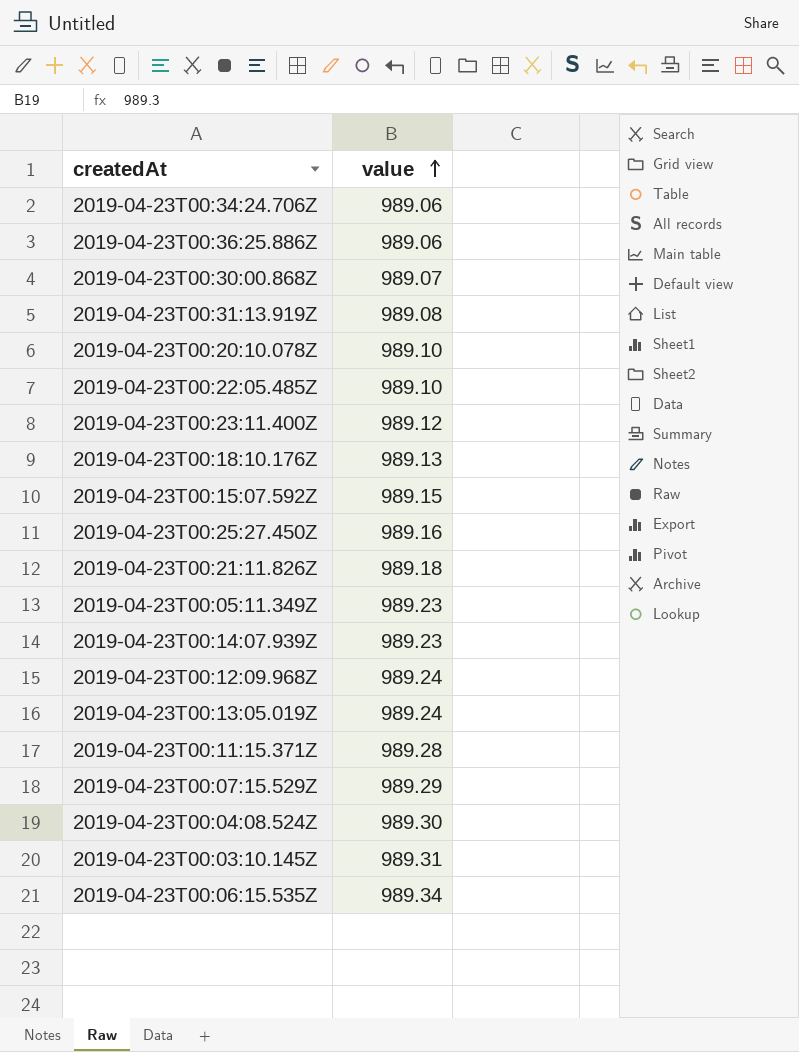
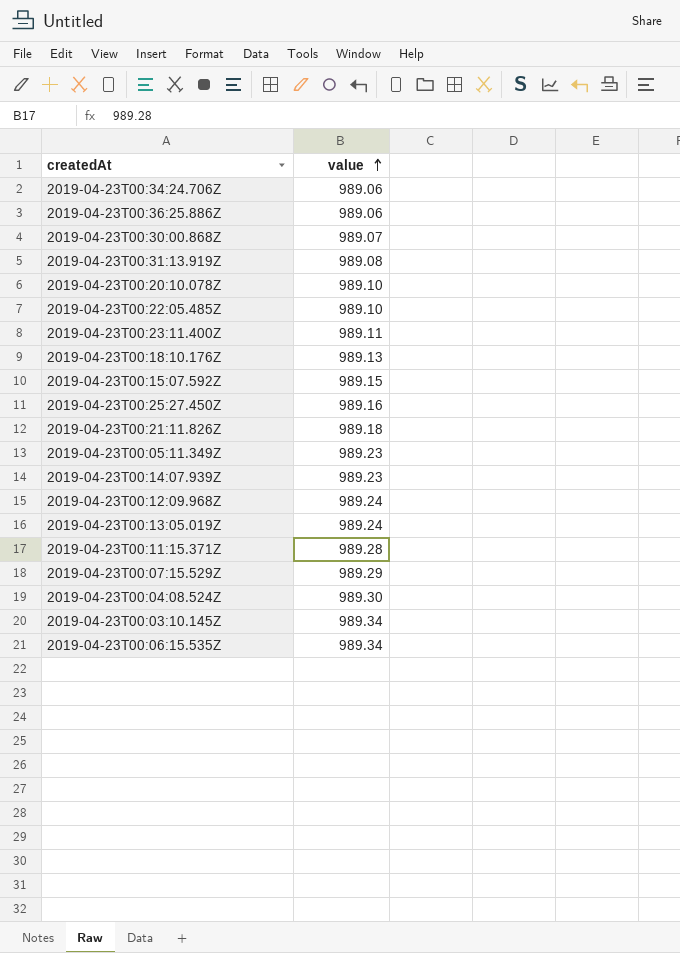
2019-04-23T00:23:11.400Z | value: 989.12 -> 989.11
2019-04-23T00:03:10.145Z | value: 989.31 -> 989.34

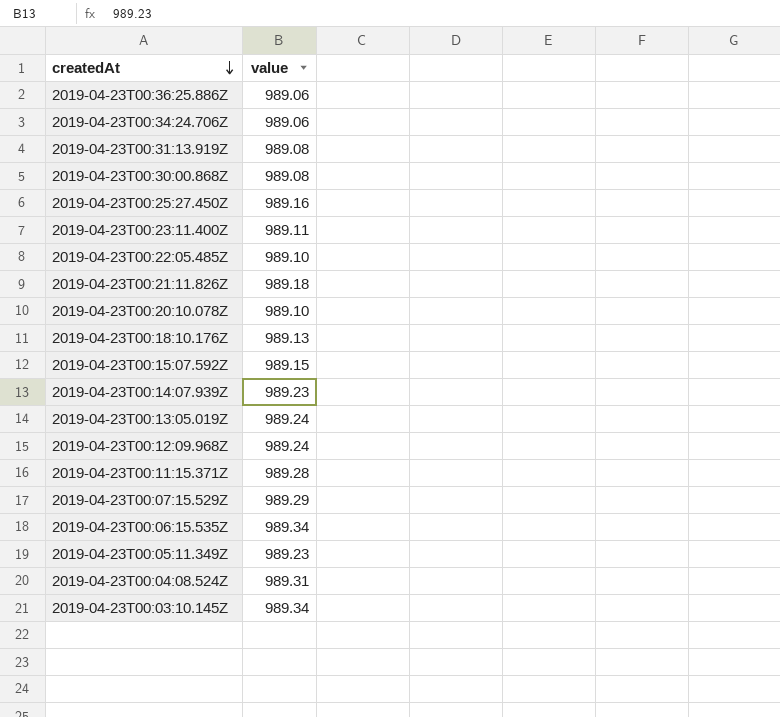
row order: value ascending -> createdAt descending
2019-04-23T00:30:00.868Z | value: 989.07 -> 989.08
2019-04-23T00:04:08.524Z | value: 989.30 -> 989.31

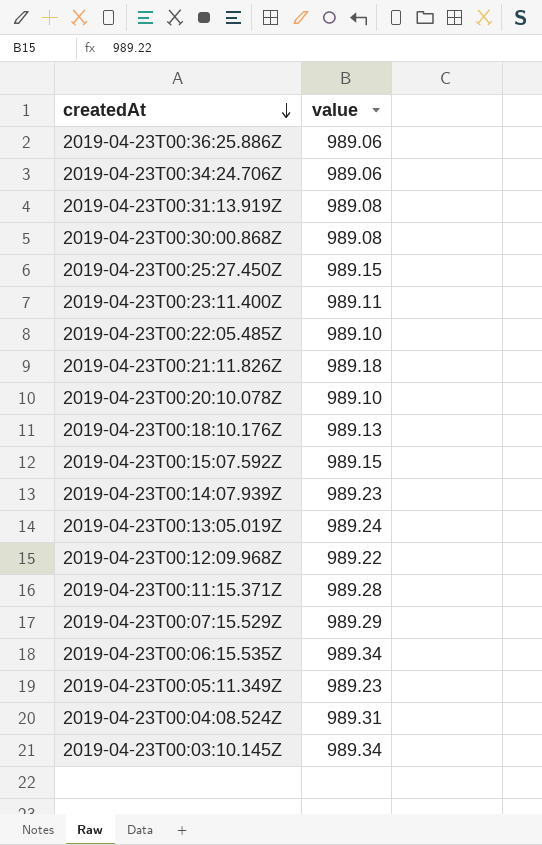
2019-04-23T00:25:27.450Z | value: 989.16 -> 989.15
2019-04-23T00:12:09.968Z | value: 989.24 -> 989.22

